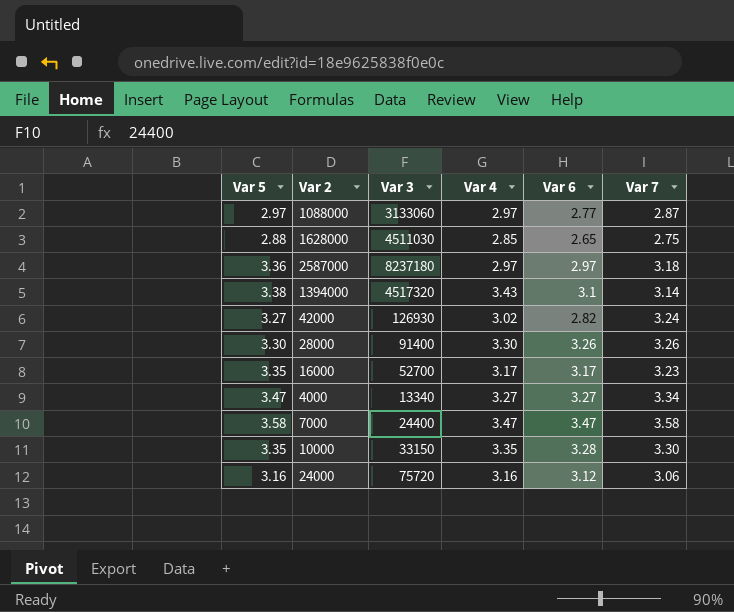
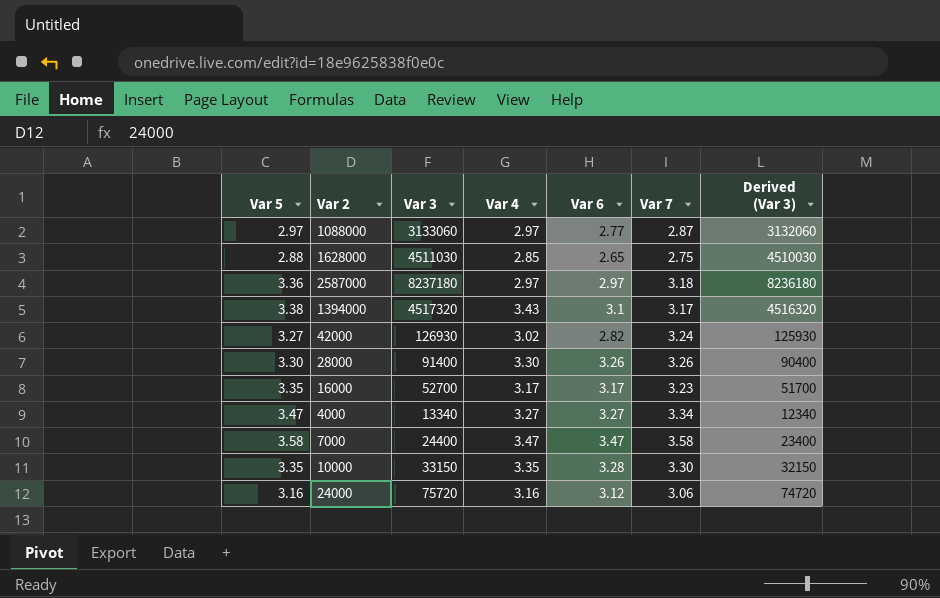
column Derived (Var 3) | formula: none -> [Var 3] - 1000
1394000 | Var 7: 3.14 -> 3.17

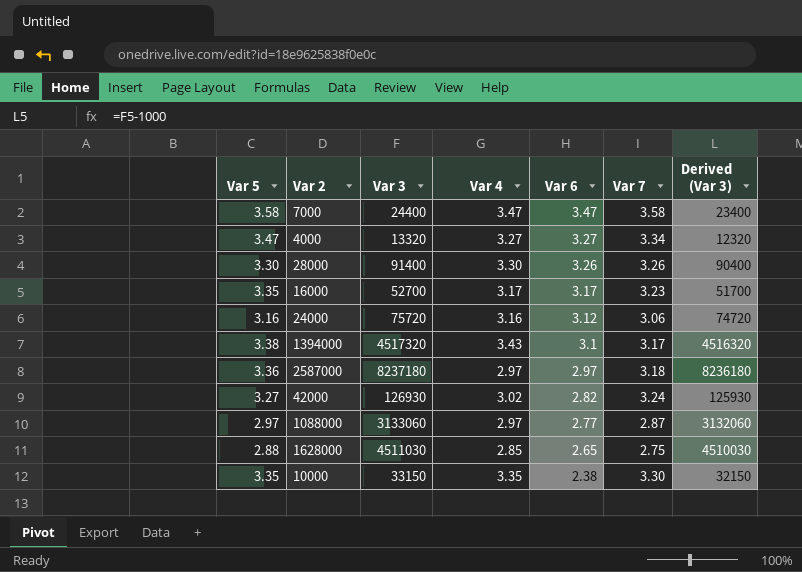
row order: none -> Var 6 descending
4000 | Var 3: 13340 -> 13320
4000 | Derived (Var 3): 12340 -> 12320
10000 | Var 6: 3.28 -> 2.38

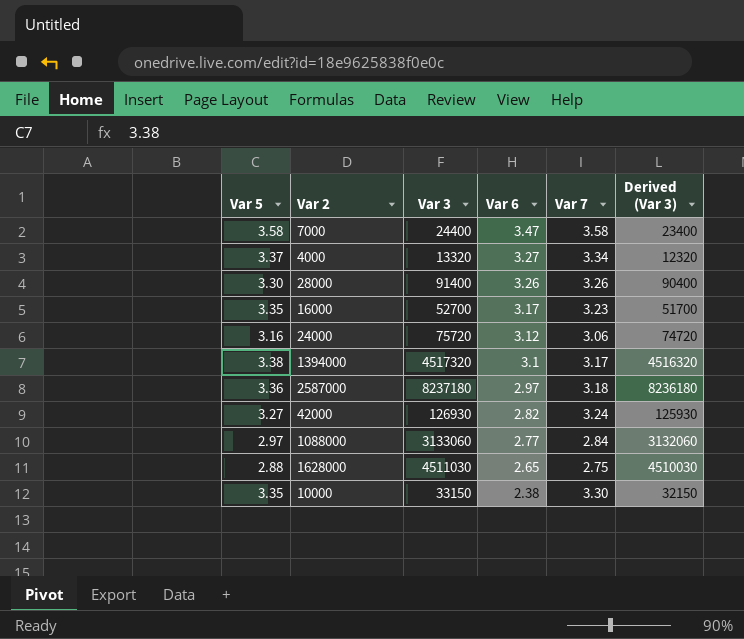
column Var 4 | position: 4 -> none
4000 | Var 5: 3.47 -> 3.37
1088000 | Var 7: 2.87 -> 2.84

